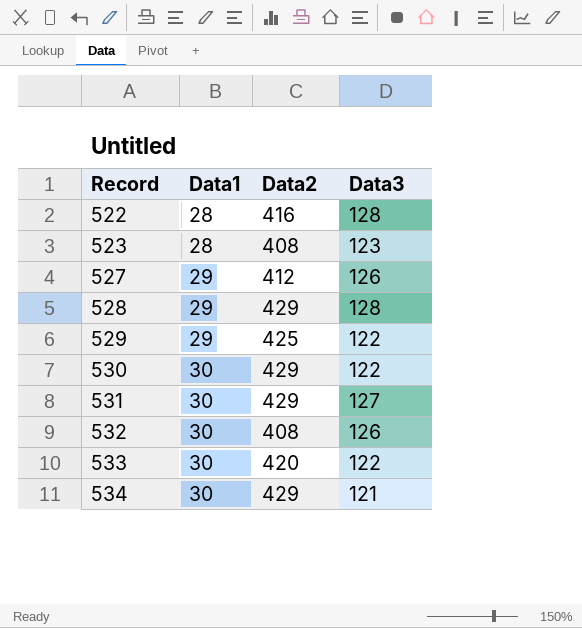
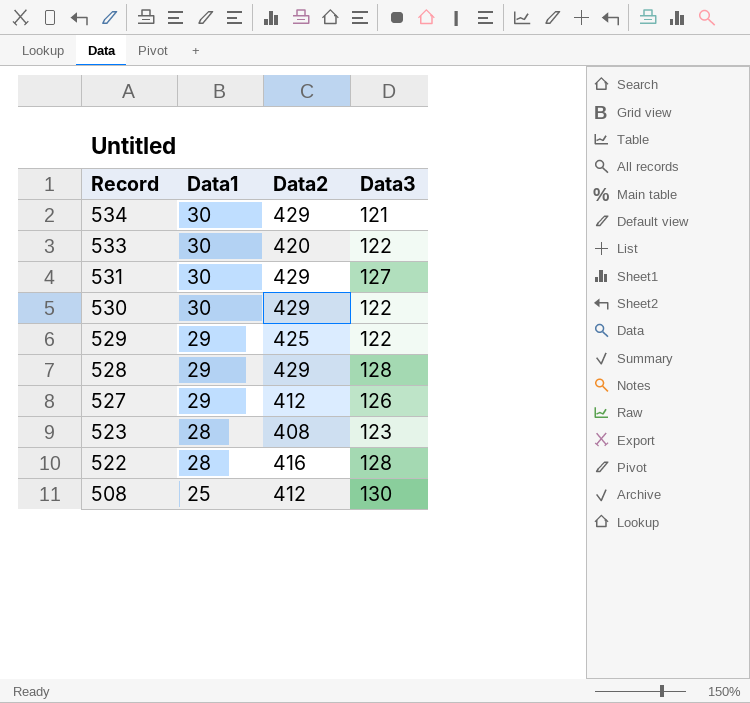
row order: Record ascending -> Record descending
row 532: 30 | 408 | 126 -> none
row 508: none -> 25 | 412 | 130

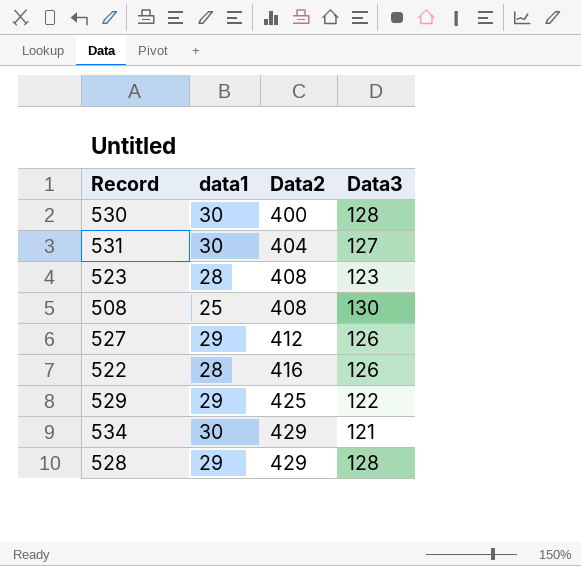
row order: Record descending -> Data2 ascending
column name: Data1 -> data1
row 533: 30 | 420 | 122 -> none
530 | Data2: 429 -> 400
530 | Data3: 122 -> 128
531 | Data2: 429 -> 404
508 | Data2: 412 -> 408
522 | Data3: 128 -> 126

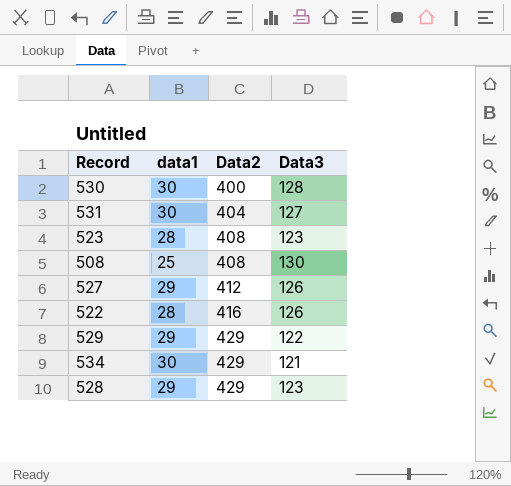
529 | Data2: 425 -> 429
528 | Data3: 128 -> 123

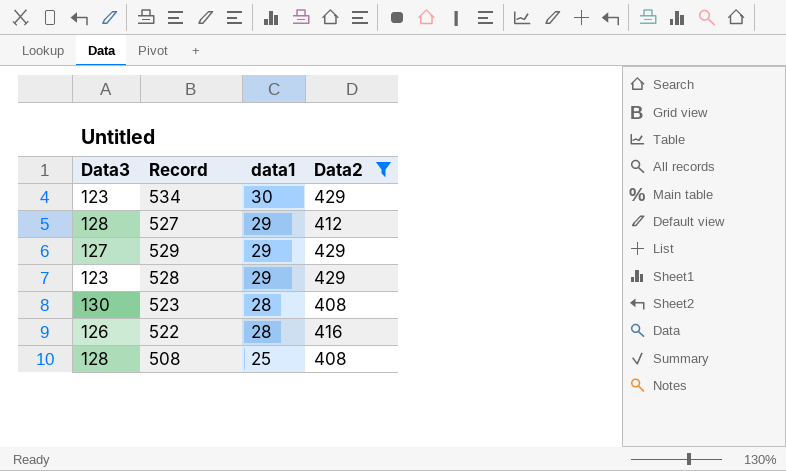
filter: none -> Data2 >= 408
row order: Data2 ascending -> data1 descending
column Data3 | position: 4 -> 1
534 | Data3: 121 -> 123
527 | Data3: 126 -> 128
529 | Data3: 122 -> 127
523 | Data3: 123 -> 130
508 | Data3: 130 -> 128

